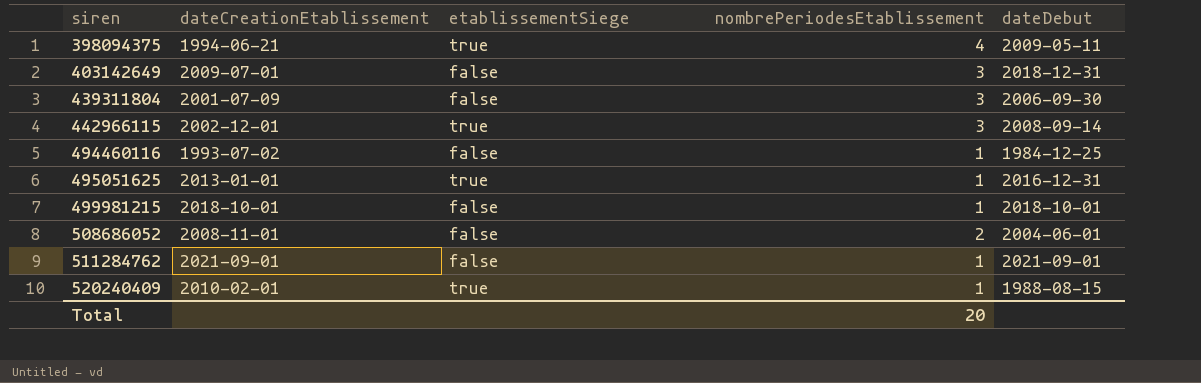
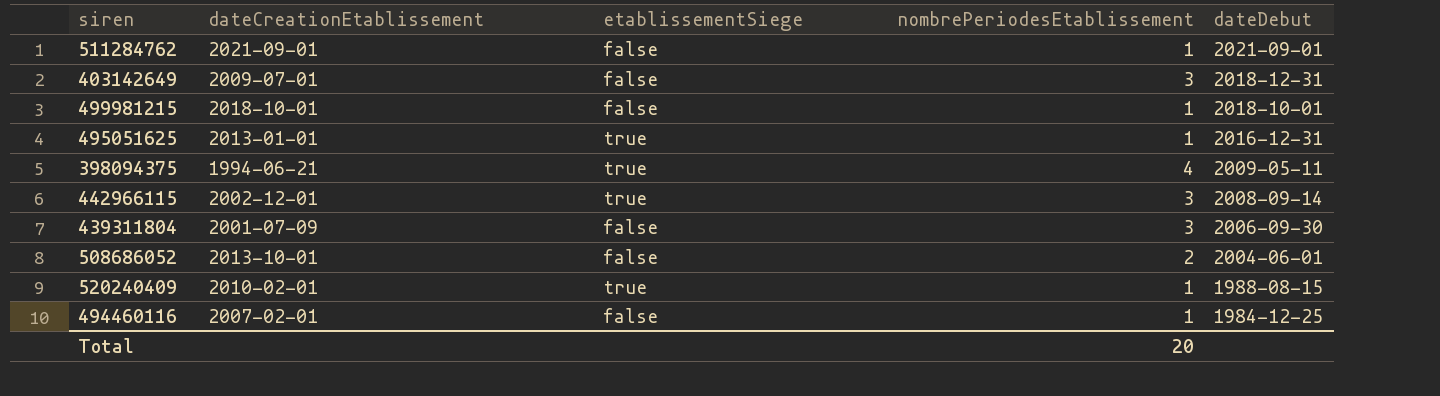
row order: siren ascending -> dateDebut descending
508686052 | dateCreationEtablissement: 2008-11-01 -> 2013-10-01
494460116 | dateCreationEtablissement: 1993-07-02 -> 2007-02-01

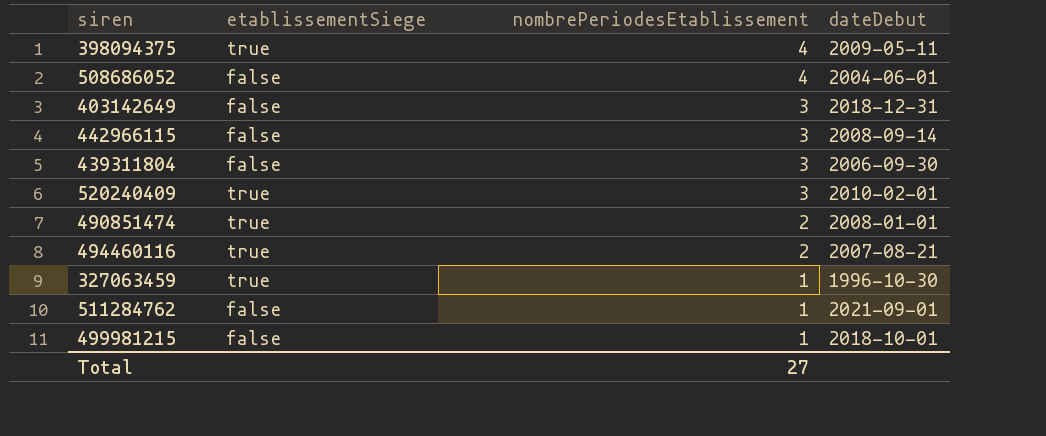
row order: dateDebut descending -> nombrePeriodesEtablissement descending
column dateCreationEtablissement | position: 2 -> none
row 495051625: 2013-01-01 | true | 1 | 2016-12-31 -> none
508686052 | nombrePeriodesEtablissement: 2 -> 4
442966115 | etablissementSiege: true -> false
520240409 | nombrePeriodesEtablissement: 1 -> 3
520240409 | dateDebut: 1988-08-15 -> 2010-02-01
row 490851474: none -> true | 2 | 2008-01-01
494460116 | etablissementSiege: false -> true
494460116 | nombrePeriodesEtablissement: 1 -> 2
494460116 | dateDebut: 1984-12-25 -> 2007-08-21
row 327063459: none -> true | 1 | 1996-10-30
Total | nombrePeriodesEtablissement: 20 -> 27

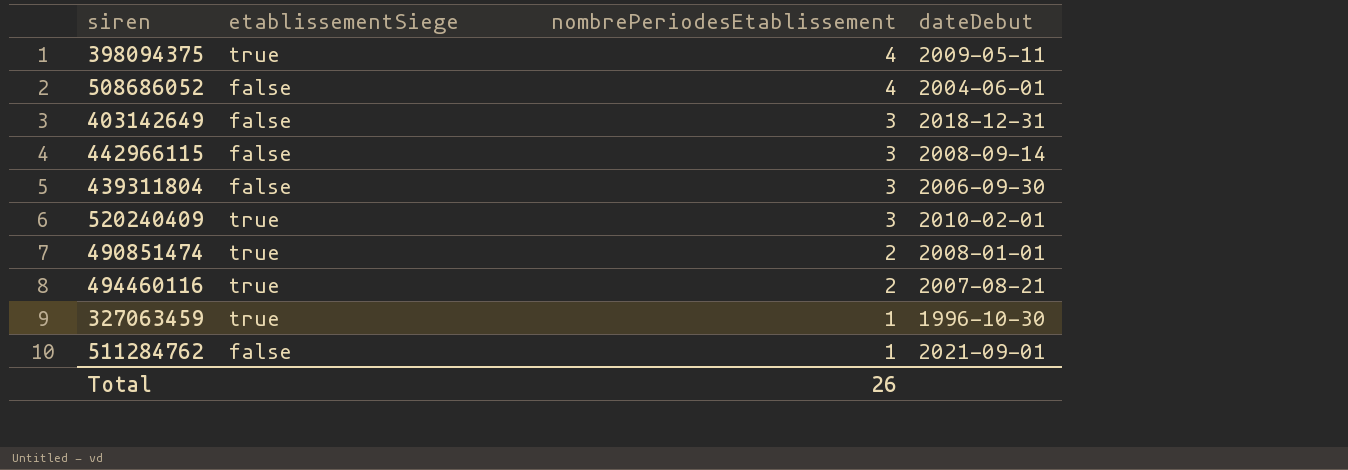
row 499981215: false | 1 | 2018-10-01 -> none
Total | nombrePeriodesEtablissement: 27 -> 26

